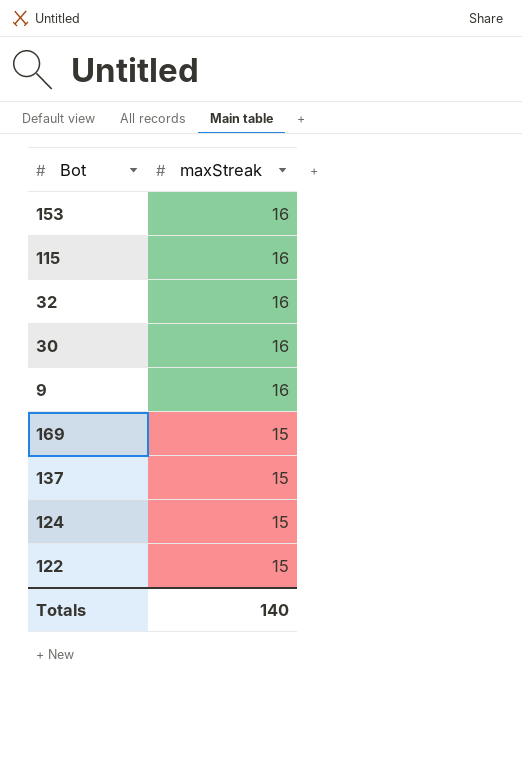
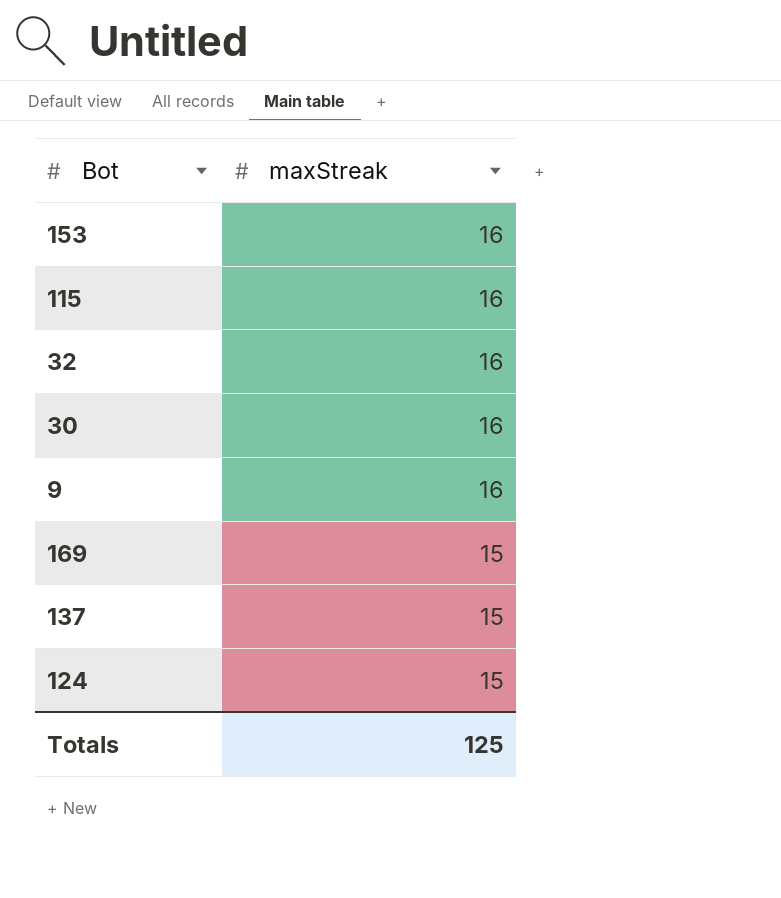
row 122: 15 -> none
Totals | maxStreak: 140 -> 125

